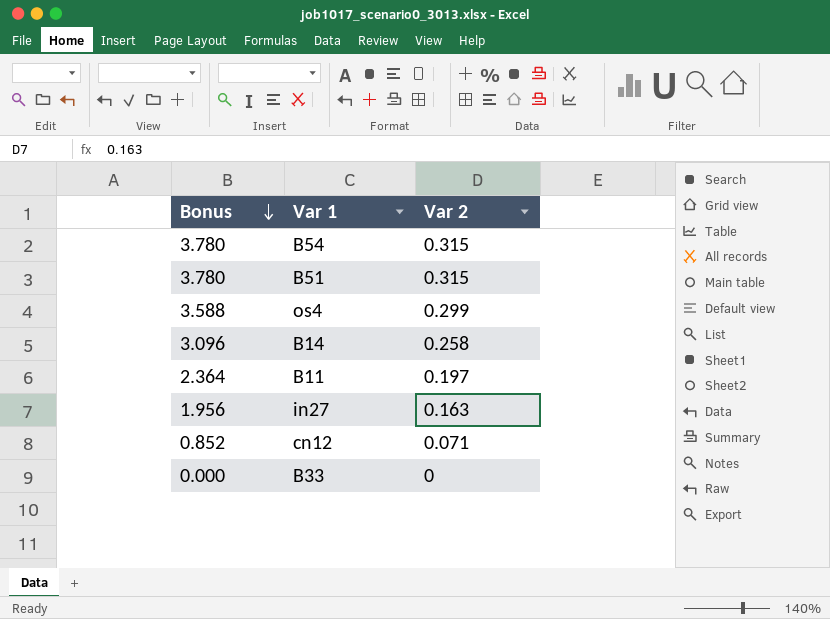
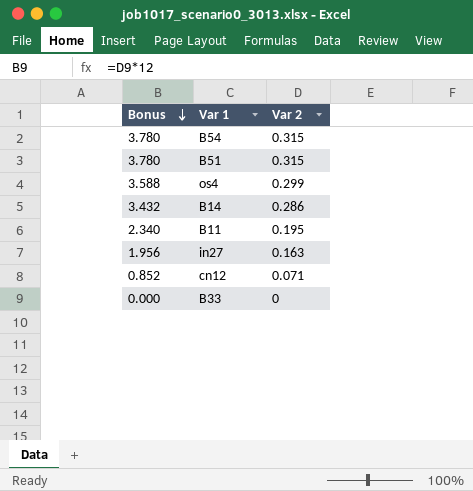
B14 | Bonus: 3.096 -> 3.432
B14 | Var 2: 0.258 -> 0.286
B11 | Bonus: 2.364 -> 2.340
B11 | Var 2: 0.197 -> 0.195

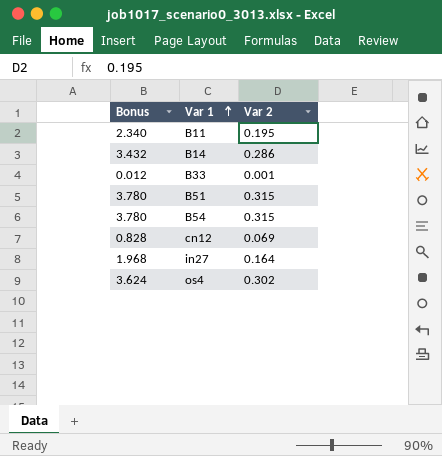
row order: Bonus descending -> Var 1 ascending
B33 | Bonus: 0.000 -> 0.012
B33 | Var 2: 0 -> 0.001
cn12 | Bonus: 0.852 -> 0.828
cn12 | Var 2: 0.071 -> 0.069
in27 | Bonus: 1.956 -> 1.968
in27 | Var 2: 0.163 -> 0.164
os4 | Bonus: 3.588 -> 3.624
os4 | Var 2: 0.299 -> 0.302

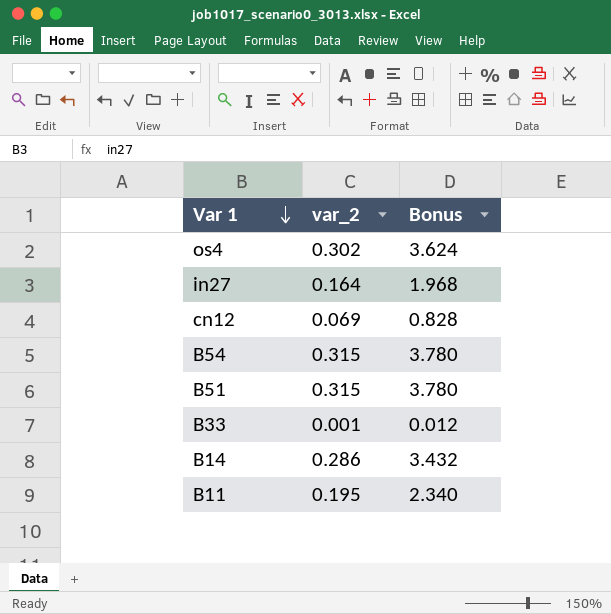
row order: Var 1 ascending -> Var 1 descending
column name: Var 2 -> var_2
column Bonus | position: 1 -> 3

